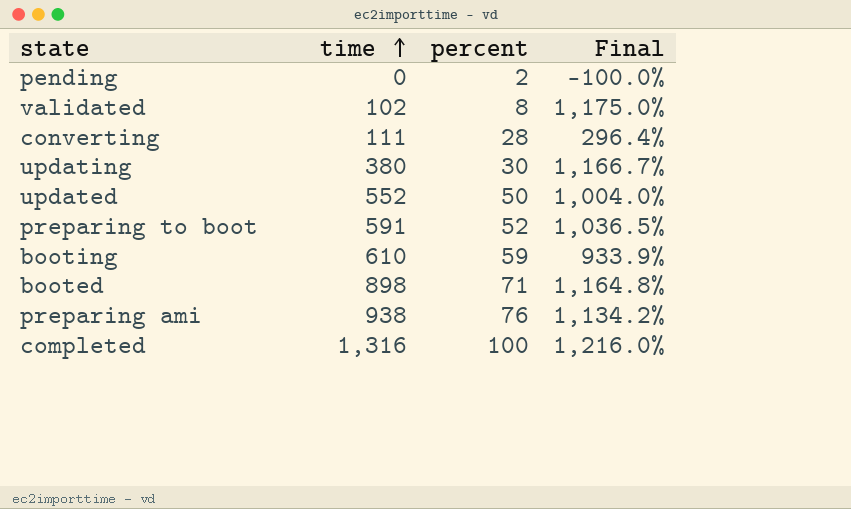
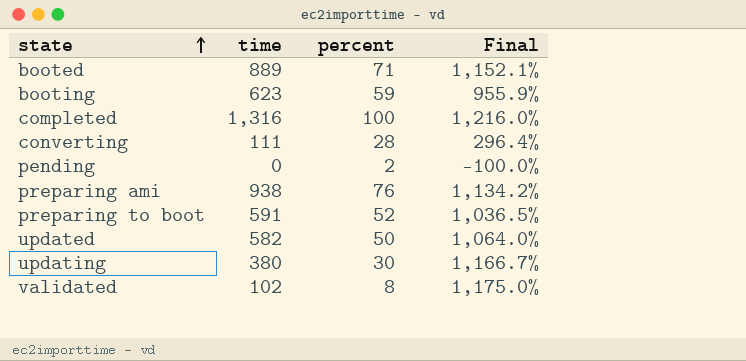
row order: time ascending -> state ascending
booted | time: 898 -> 889
booted | Final: 1,164.8% -> 1,152.1%
booting | time: 610 -> 623
booting | Final: 933.9% -> 955.9%
updated | time: 552 -> 582
updated | Final: 1,004.0% -> 1,064.0%

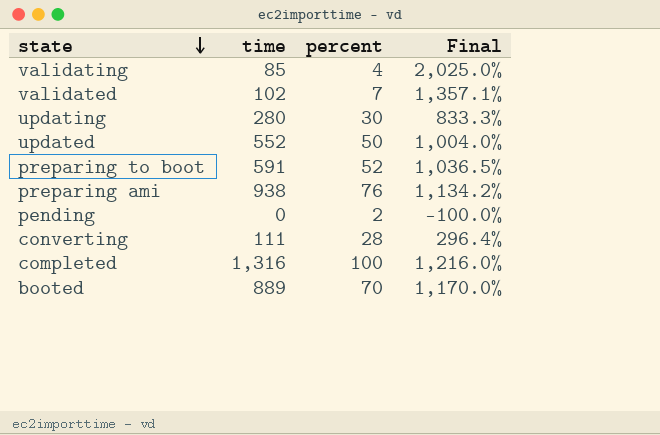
row order: state ascending -> state descending
row booting: 623 | 59 | 955.9% -> none
row validating: none -> 85 | 4 | 2,025.0%
validated | percent: 8 -> 7
validated | Final: 1,175.0% -> 1,357.1%
updating | time: 380 -> 280
updating | Final: 1,166.7% -> 833.3%
updated | time: 582 -> 552
updated | Final: 1,064.0% -> 1,004.0%
booted | percent: 71 -> 70
booted | Final: 1,152.1% -> 1,170.0%

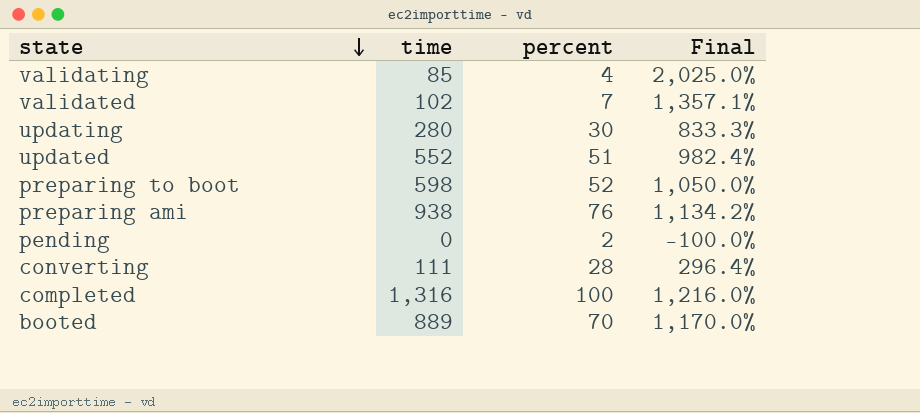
updated | percent: 50 -> 51
updated | Final: 1,004.0% -> 982.4%
preparing to boot | time: 591 -> 598
preparing to boot | Final: 1,036.5% -> 1,050.0%

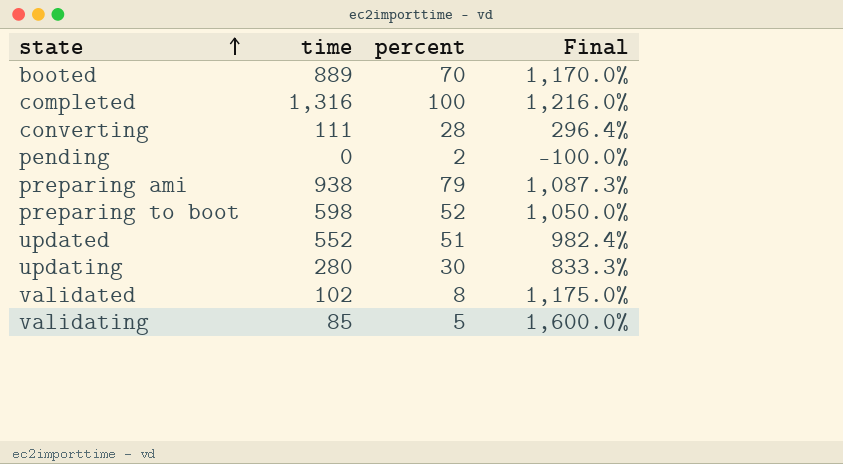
row order: state descending -> state ascending
preparing ami | percent: 76 -> 79
preparing ami | Final: 1,134.2% -> 1,087.3%
validated | percent: 7 -> 8
validated | Final: 1,357.1% -> 1,175.0%
validating | percent: 4 -> 5
validating | Final: 2,025.0% -> 1,600.0%

